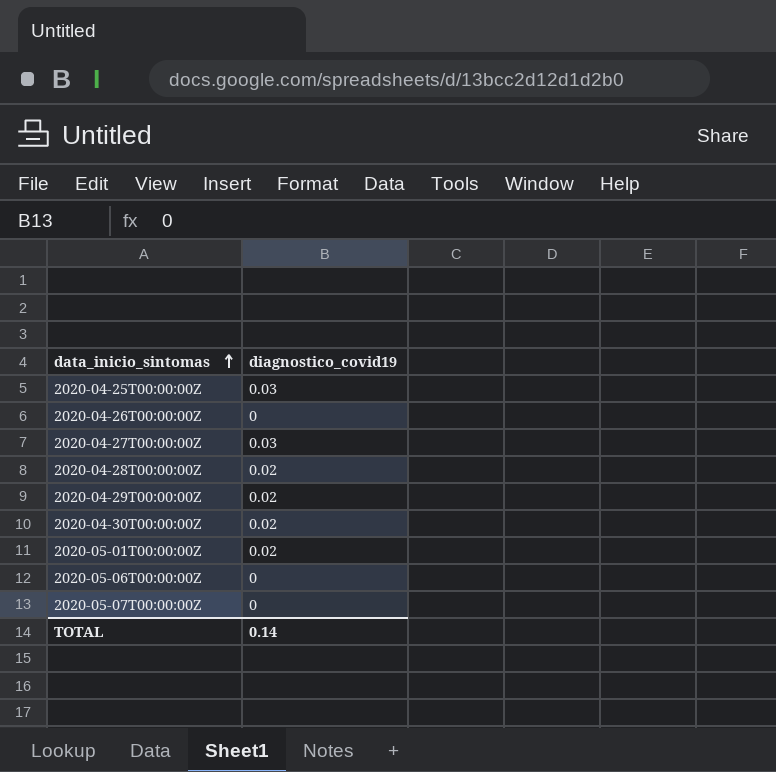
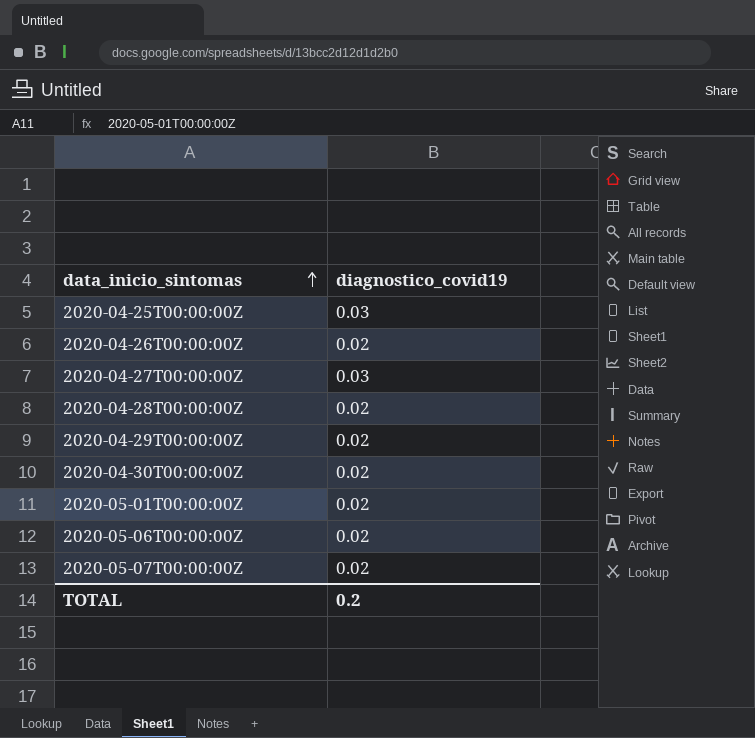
2020-04-26T00:00:00Z | diagnostico_covid19: 0 -> 0.02
2020-05-06T00:00:00Z | diagnostico_covid19: 0 -> 0.02
2020-05-07T00:00:00Z | diagnostico_covid19: 0 -> 0.02
TOTAL | diagnostico_covid19: 0.14 -> 0.2

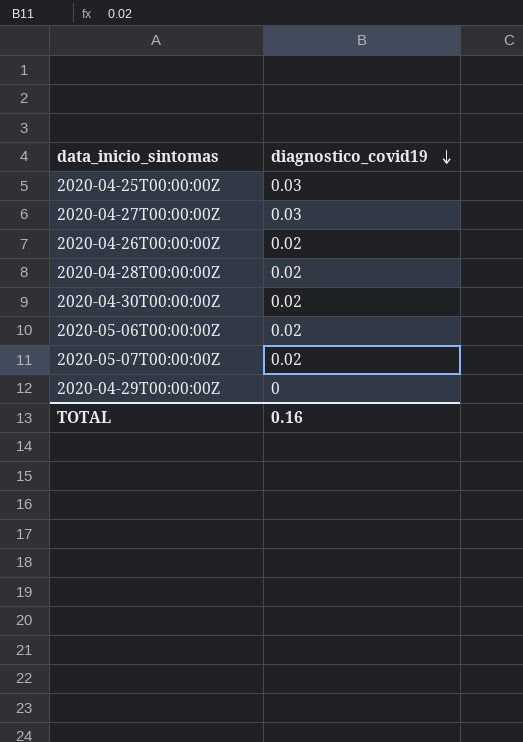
row order: data_inicio_sintomas ascending -> diagnostico_covid19 descending
row 2020-05-01T00:00:00Z: 0.02 -> none
2020-04-29T00:00:00Z | diagnostico_covid19: 0.02 -> 0
TOTAL | diagnostico_covid19: 0.2 -> 0.16

